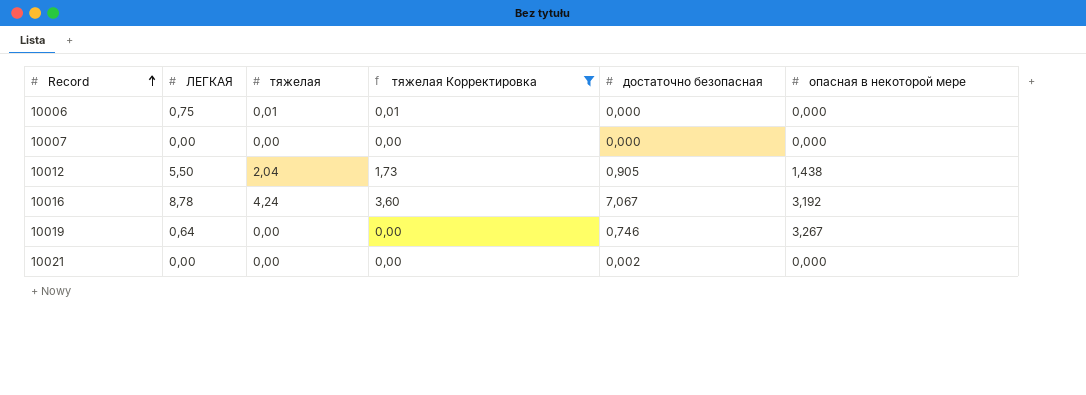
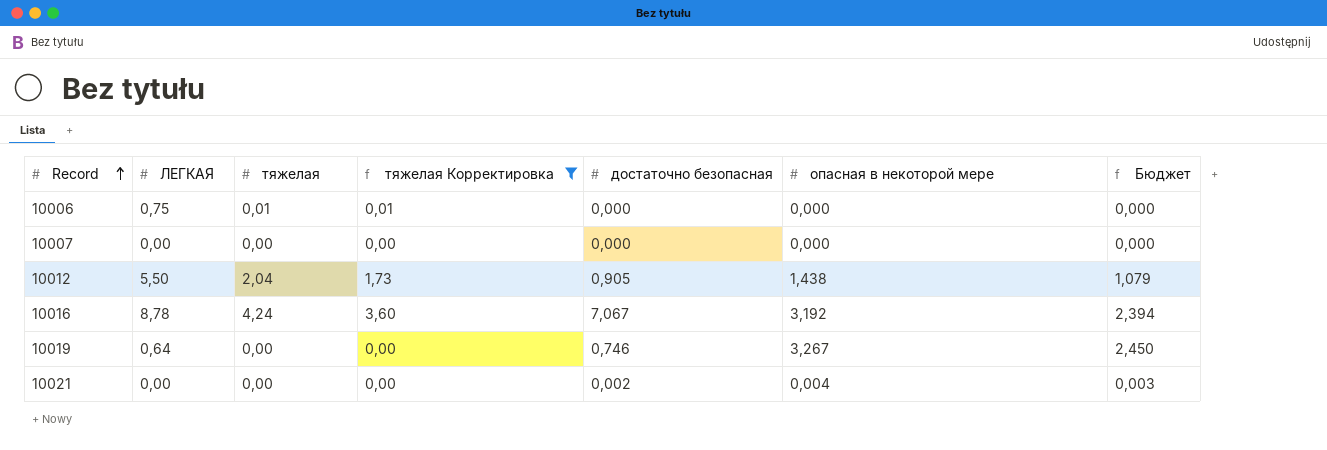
column Бюджет | formula: none -> [опасная в некоторой мере] * 0,75
10021 | опасная в некоторой мере: 0,000 -> 0,004

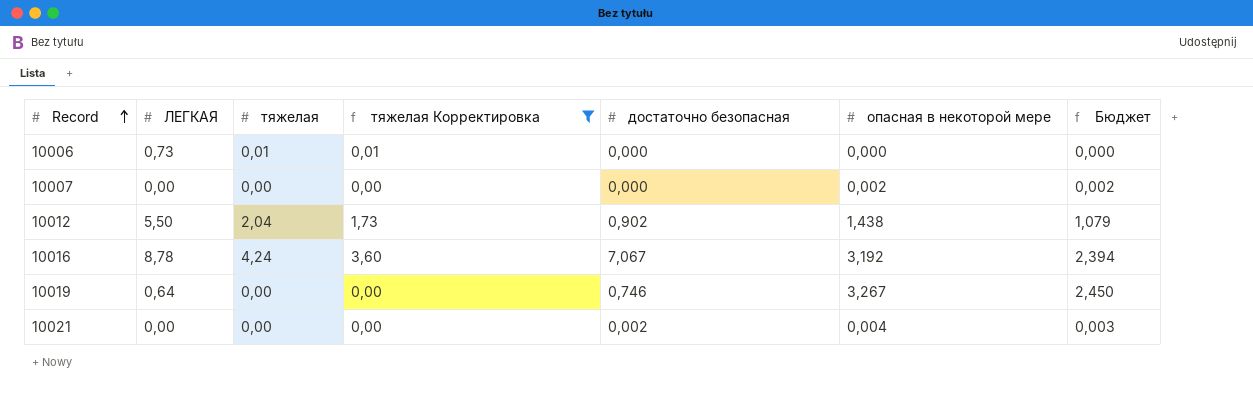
10006 | ЛЕГКАЯ: 0,75 -> 0,73
10007 | опасная в некоторой мере: 0,000 -> 0,002
10007 | Бюджет: 0,000 -> 0,002
10012 | достаточно безопасная: 0,905 -> 0,902

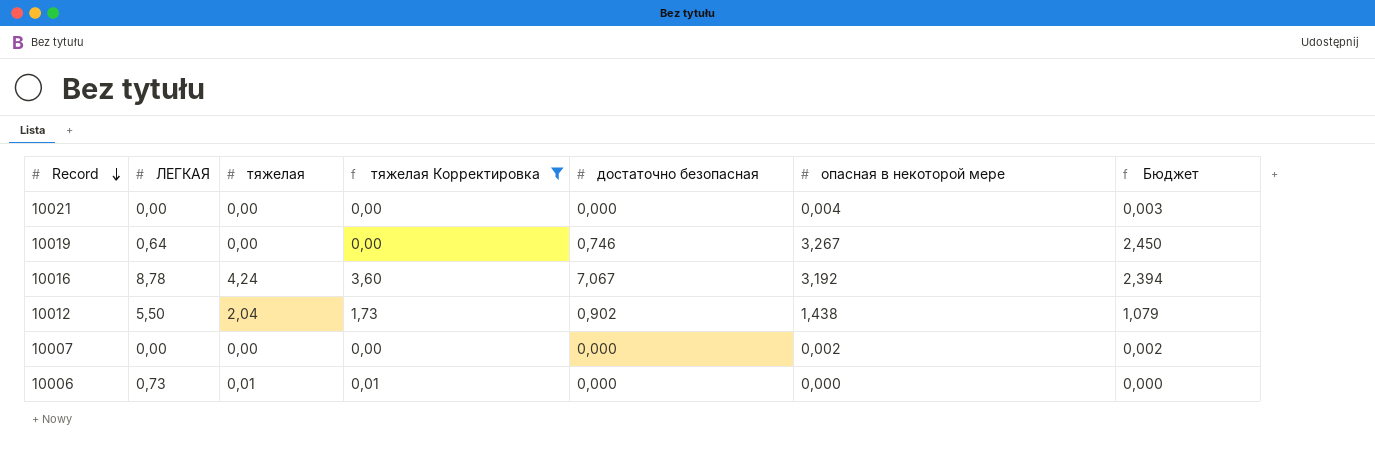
row order: Record ascending -> Record descending
10021 | достаточно безопасная: 0,002 -> 0,000

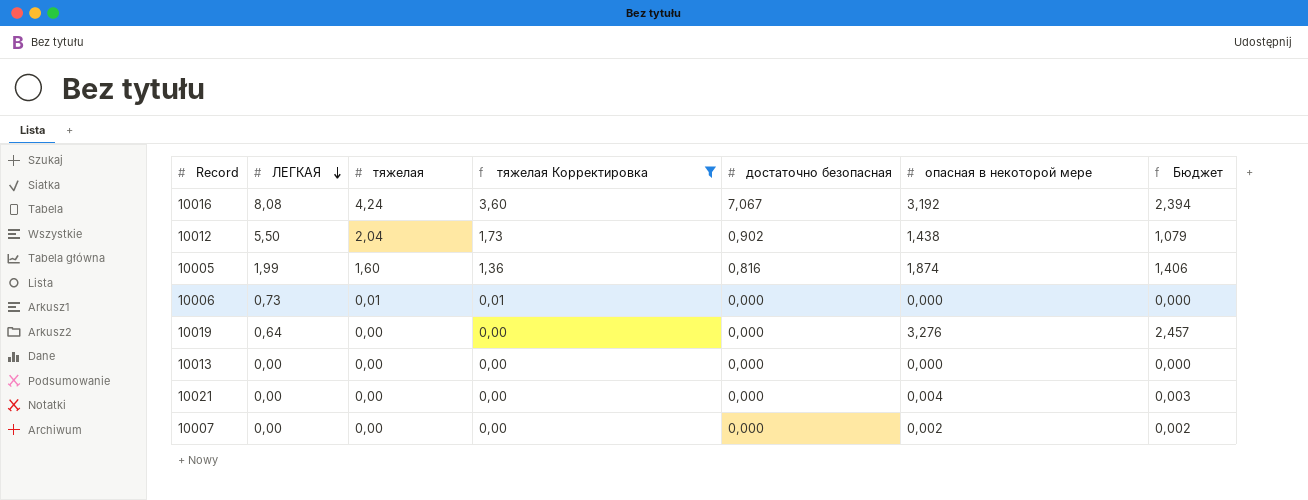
row order: Record descending -> ЛЕГКАЯ descending
10016 | ЛЕГКАЯ: 8,78 -> 8,08
row 10005: none -> 1,99 | 1,60 | 1,36 | 0,816 | 1,874 | 1,406
10019 | достаточно безопасная: 0,746 -> 0,000
10019 | опасная в некоторой мере: 3,267 -> 3,276
10019 | Бюджет: 2,450 -> 2,457
row 10013: none -> 0,00 | 0,00 | 0,00 | 0,000 | 0,000 | 0,000

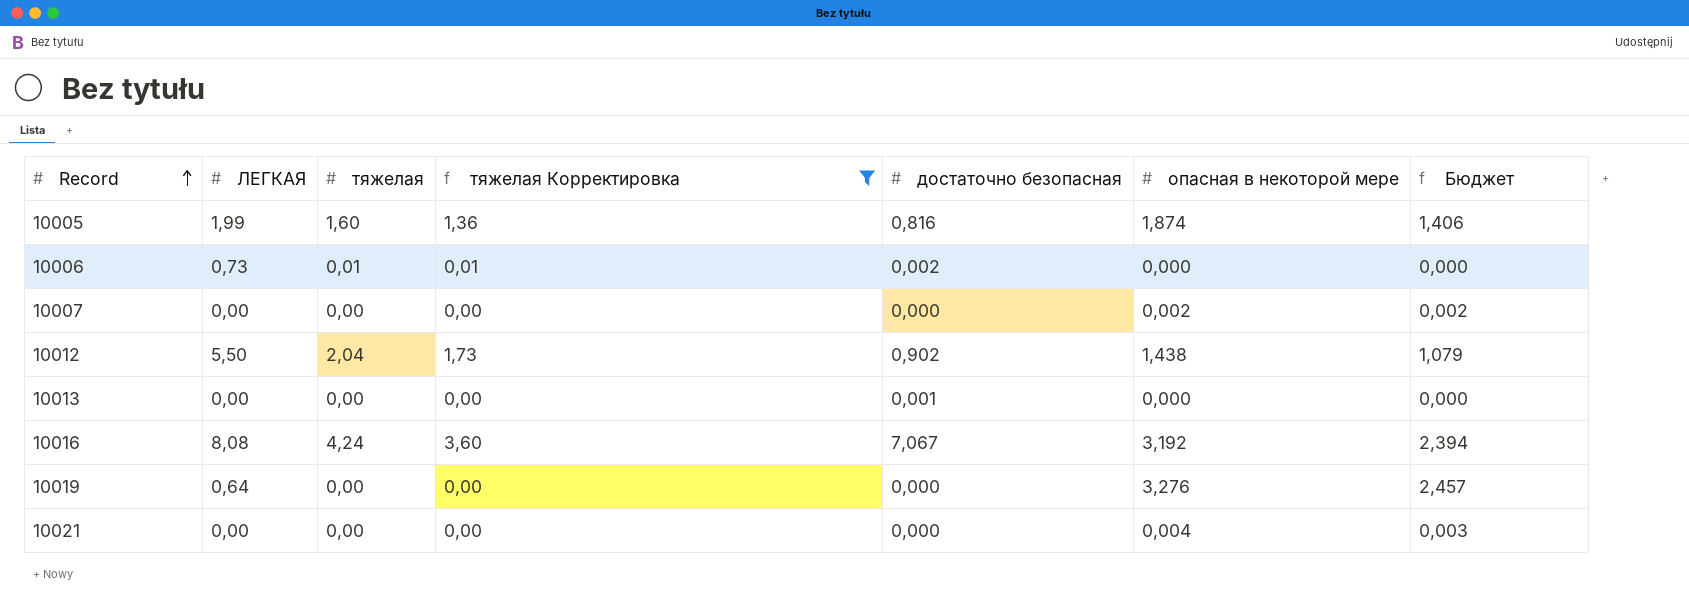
row order: ЛЕГКАЯ descending -> Record ascending
10006 | достаточно безопасная: 0,000 -> 0,002
10013 | достаточно безопасная: 0,000 -> 0,001

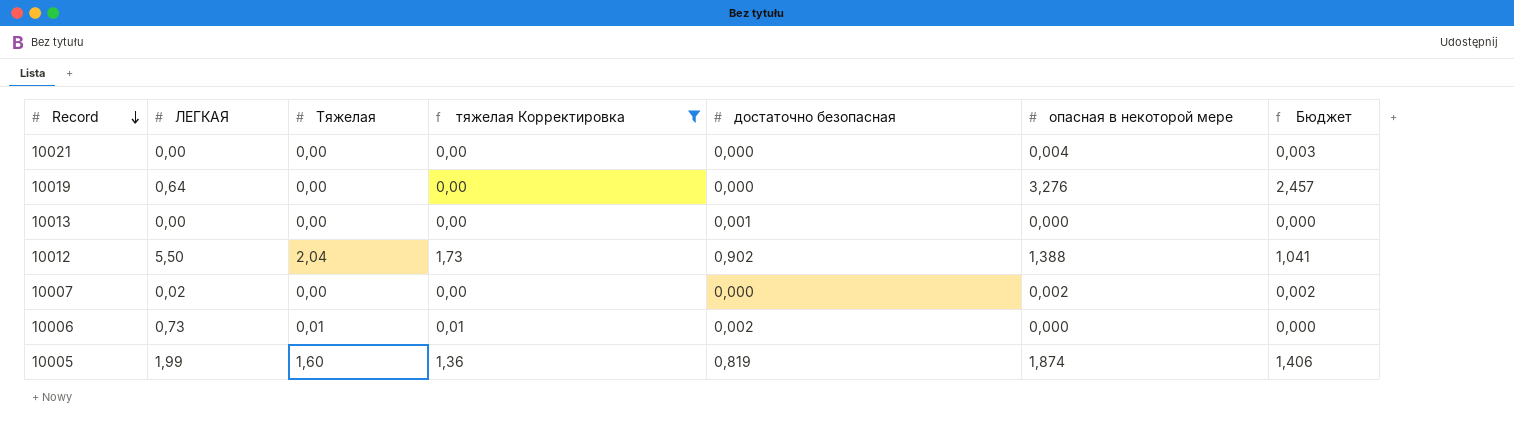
row order: Record ascending -> Record descending
column name: тяжелая -> Тяжелая
row 10016: 8,08 | 4,24 | 3,60 | 7,067 | 3,192 | 2,394 -> none
10012 | опасная в некоторой мере: 1,438 -> 1,388
10012 | Бюджет: 1,079 -> 1,041
10007 | ЛЕГКАЯ: 0,00 -> 0,02
10005 | достаточно безопасная: 0,816 -> 0,819

